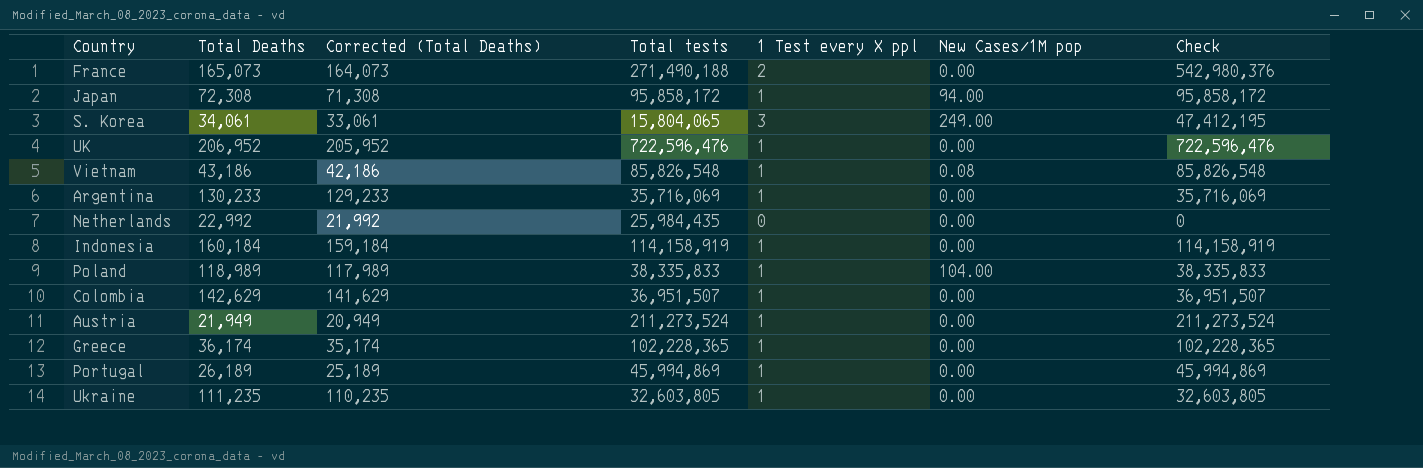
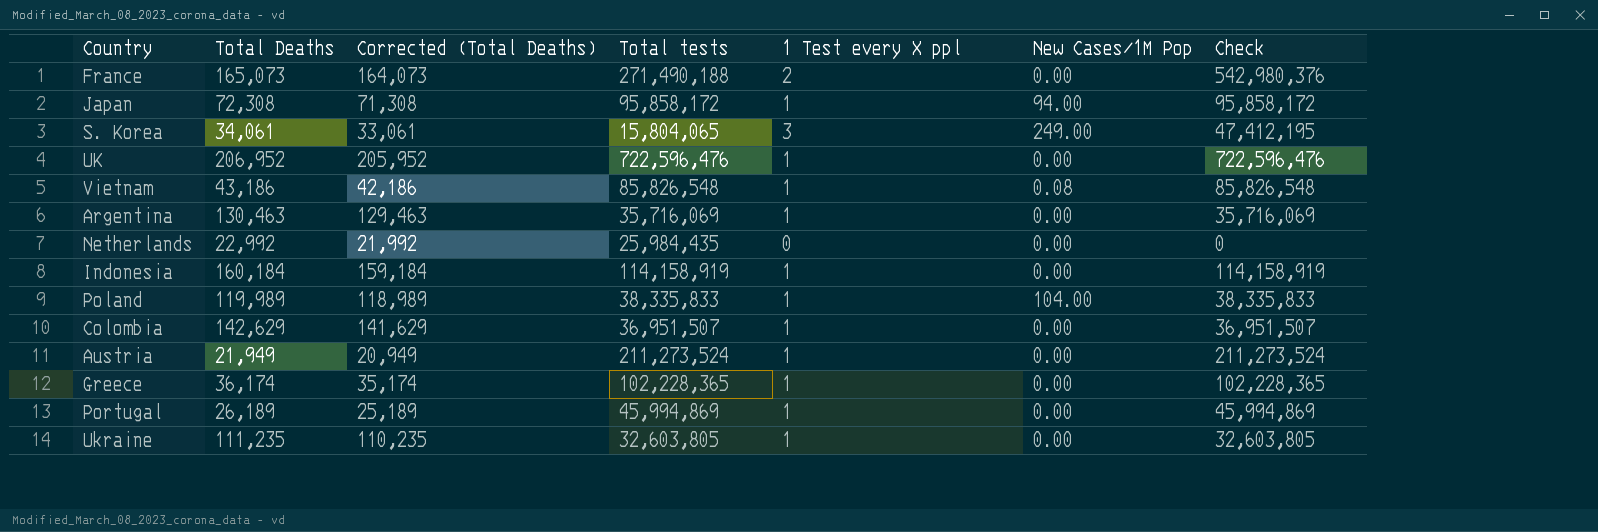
column name: New Cases/1M pop -> New Cases/1M Pop
Argentina | Total Deaths: 130,233 -> 130,463
Argentina | Corrected (Total Deaths): 129,233 -> 129,463
Poland | Total Deaths: 118,989 -> 119,989
Poland | Corrected (Total Deaths): 117,989 -> 118,989

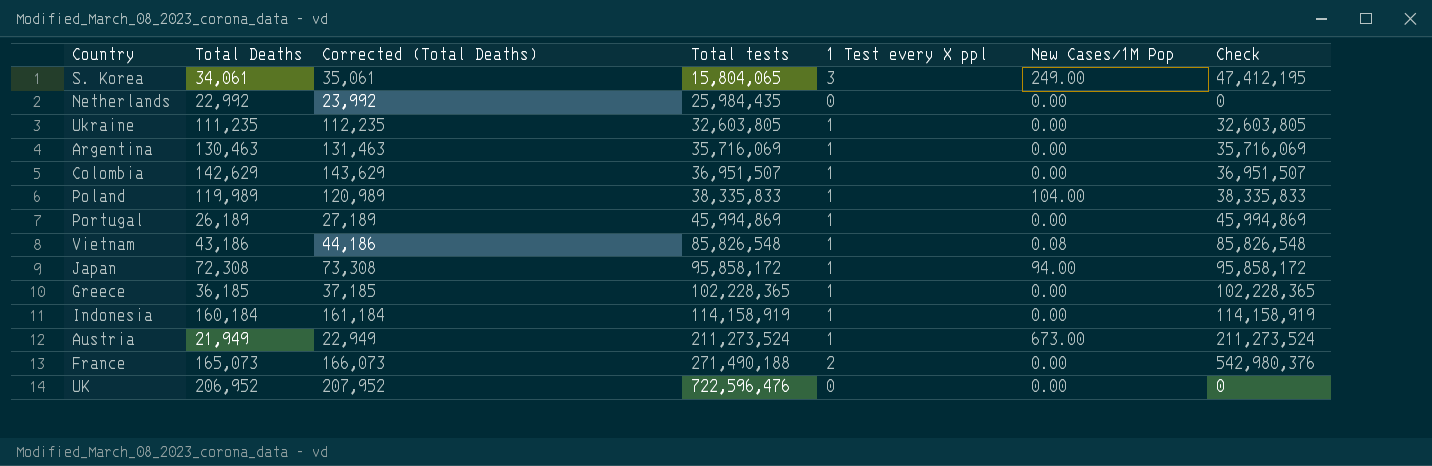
row order: none -> Total tests ascending
column Corrected (Total Deaths) | formula: [Total Deaths] - 1000 -> [Total Deaths] + 1000
Greece | Total Deaths: 36,174 -> 36,185
Austria | New Cases/1M Pop: 0.00 -> 673.00
UK | 1 Test every X ppl: 1 -> 0
UK | Check: 722,596,476 -> 0

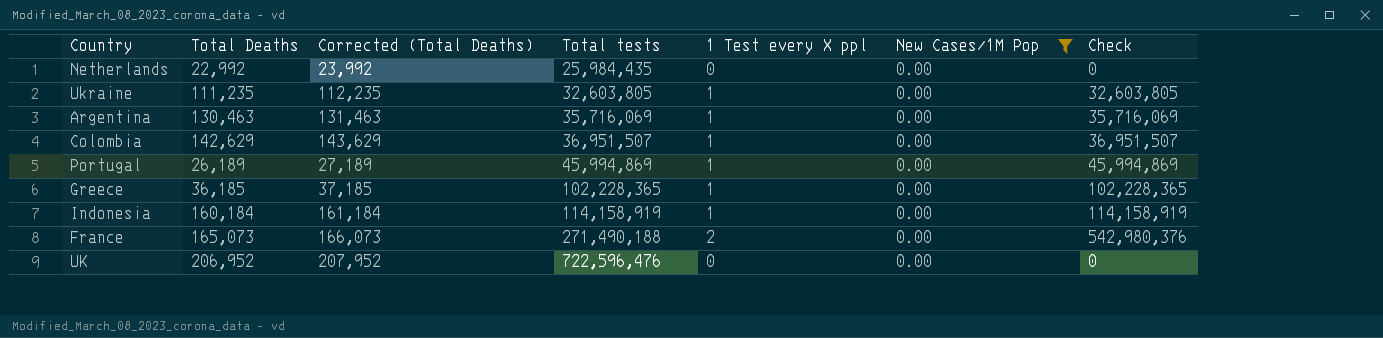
filter: none -> New Cases/1M Pop = 0.00

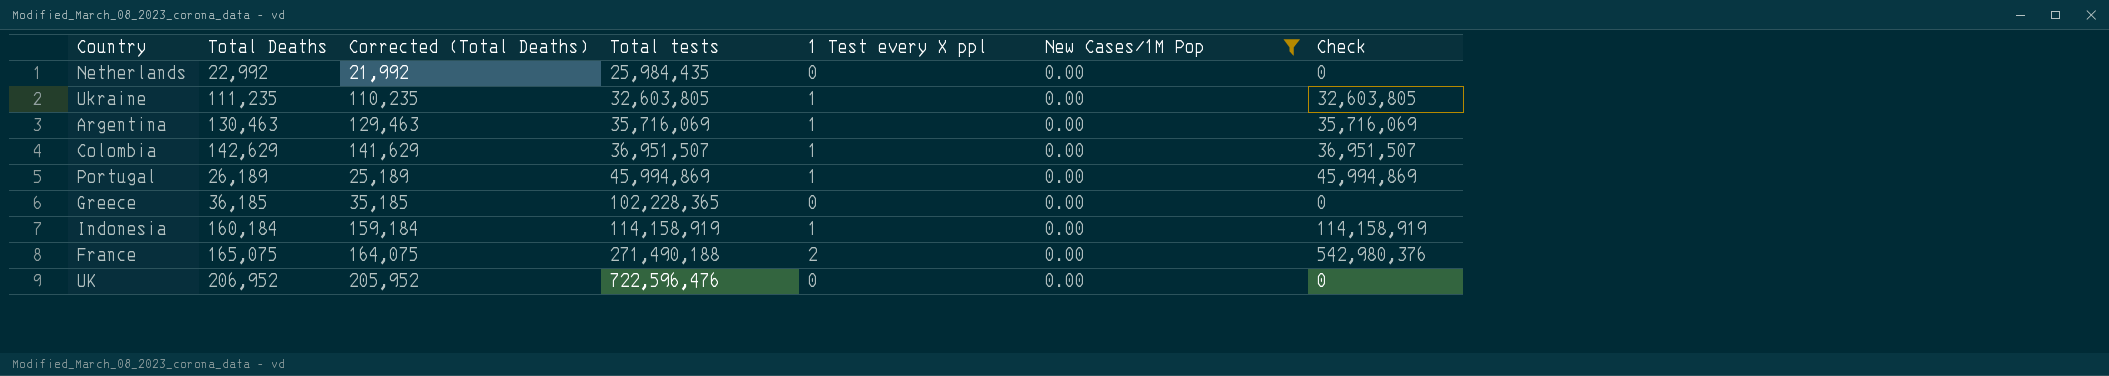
column Corrected (Total Deaths) | formula: [Total Deaths] + 1000 -> [Total Deaths] - 1000
Greece | 1 Test every X ppl: 1 -> 0
Greece | Check: 102,228,365 -> 0
France | Total Deaths: 165,073 -> 165,075

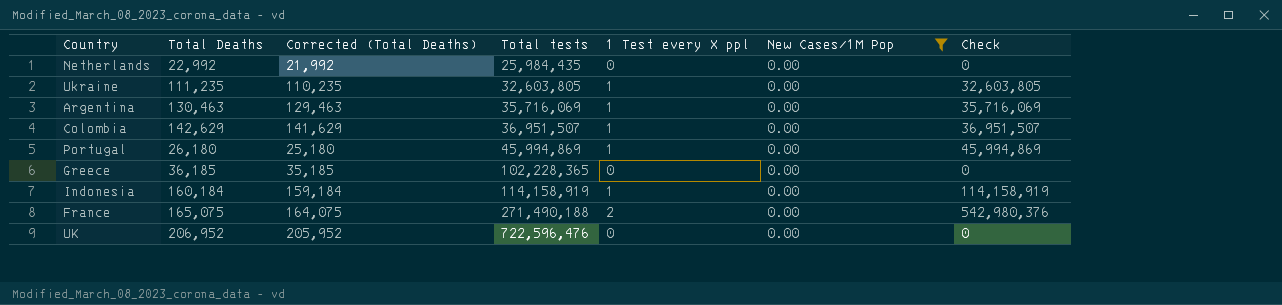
Portugal | Total Deaths: 26,189 -> 26,180
Portugal | Corrected (Total Deaths): 25,189 -> 25,180

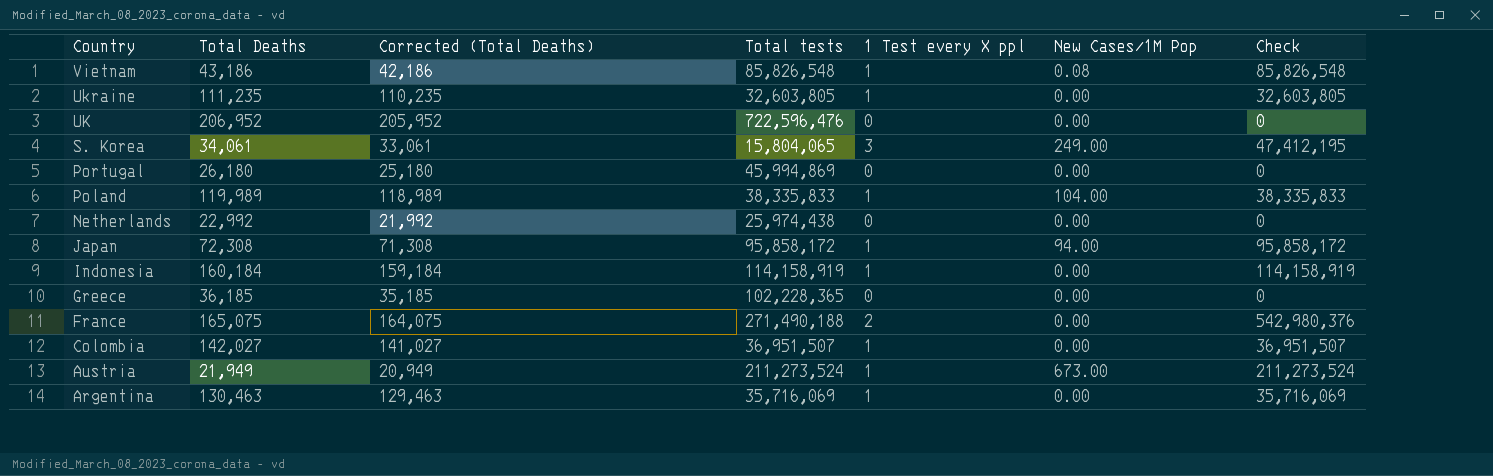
filter: New Cases/1M Pop = 0.00 -> none
row order: Total tests ascending -> Country descending
Portugal | 1 Test every X ppl: 1 -> 0
Portugal | Check: 45,994,869 -> 0
Netherlands | Total tests: 25,984,435 -> 25,974,438
Colombia | Total Deaths: 142,629 -> 142,027
Colombia | Corrected (Total Deaths): 141,629 -> 141,027

